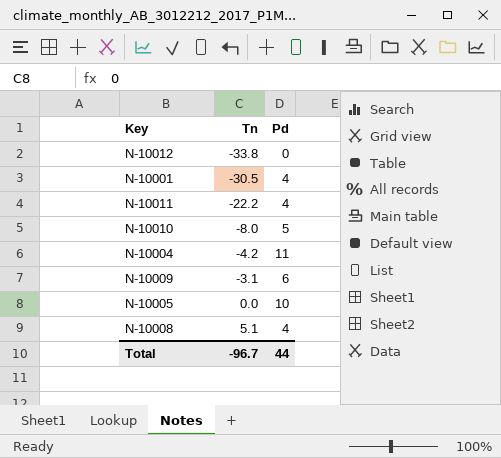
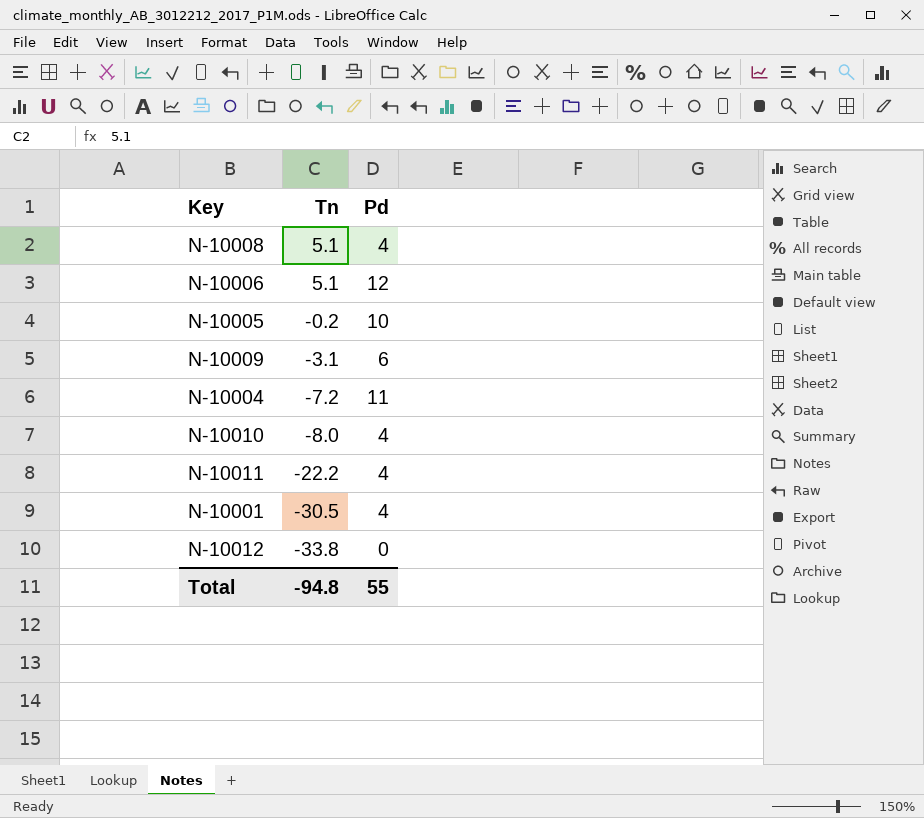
row order: Tn ascending -> Tn descending
row N-10006: none -> 5.1 | 12
N-10005 | Tn: 0.0 -> -0.2
N-10004 | Tn: -4.2 -> -7.2
N-10010 | Pd: 5 -> 4
Total | Tn: -96.7 -> -94.8
Total | Pd: 44 -> 55

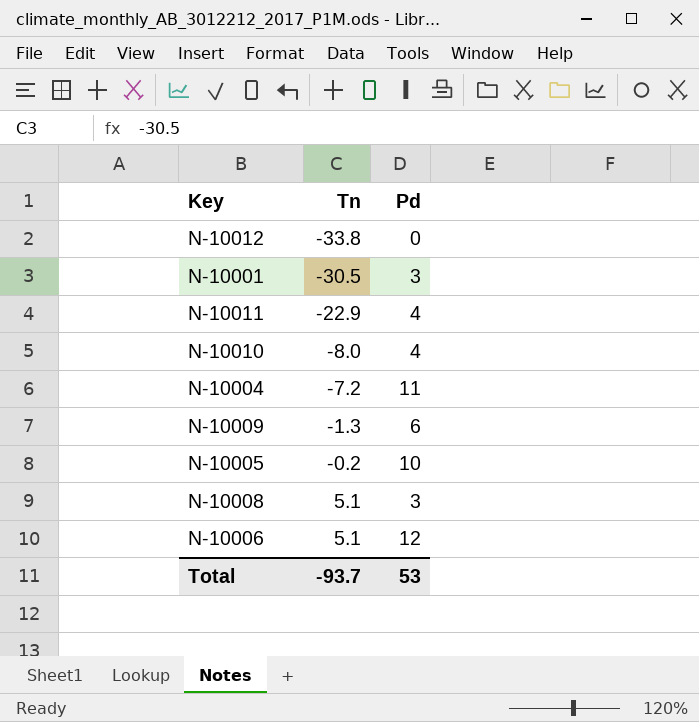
row order: Tn descending -> Tn ascending
N-10001 | Pd: 4 -> 3
N-10011 | Tn: -22.2 -> -22.9
N-10009 | Tn: -3.1 -> -1.3
N-10008 | Pd: 4 -> 3
Total | Tn: -94.8 -> -93.7
Total | Pd: 55 -> 53

